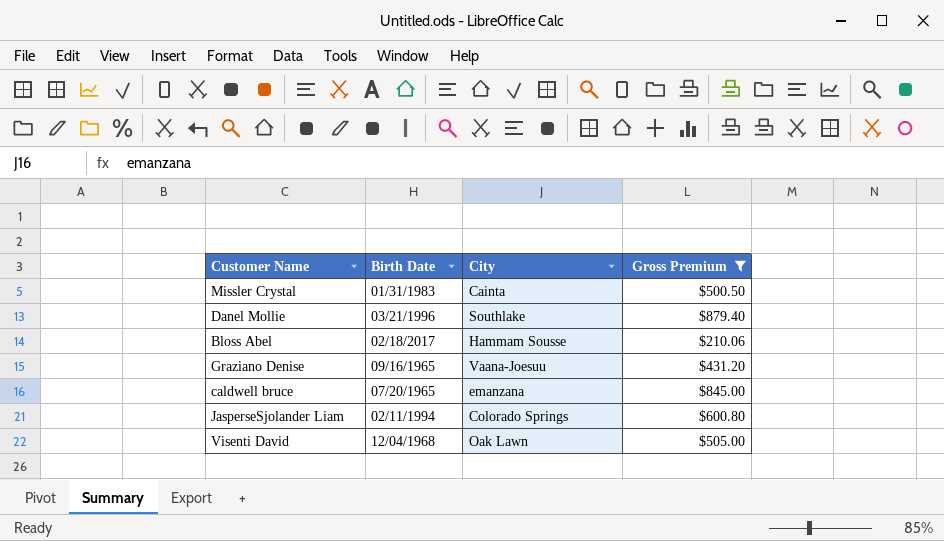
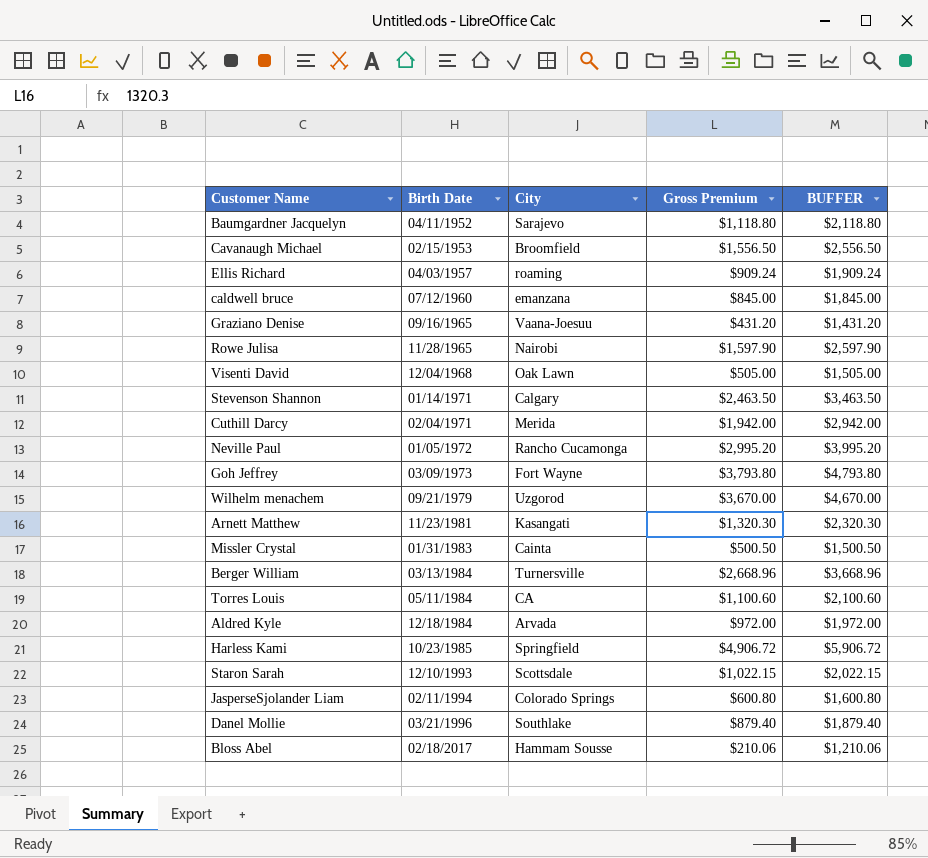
filter: Gross Premium <= $879.40 -> none
row order: none -> Birth Date ascending
column BUFFER | formula: none -> [Gross Premium] + 1000
caldwell bruce | Birth Date: 07/20/1965 -> 07/12/1960

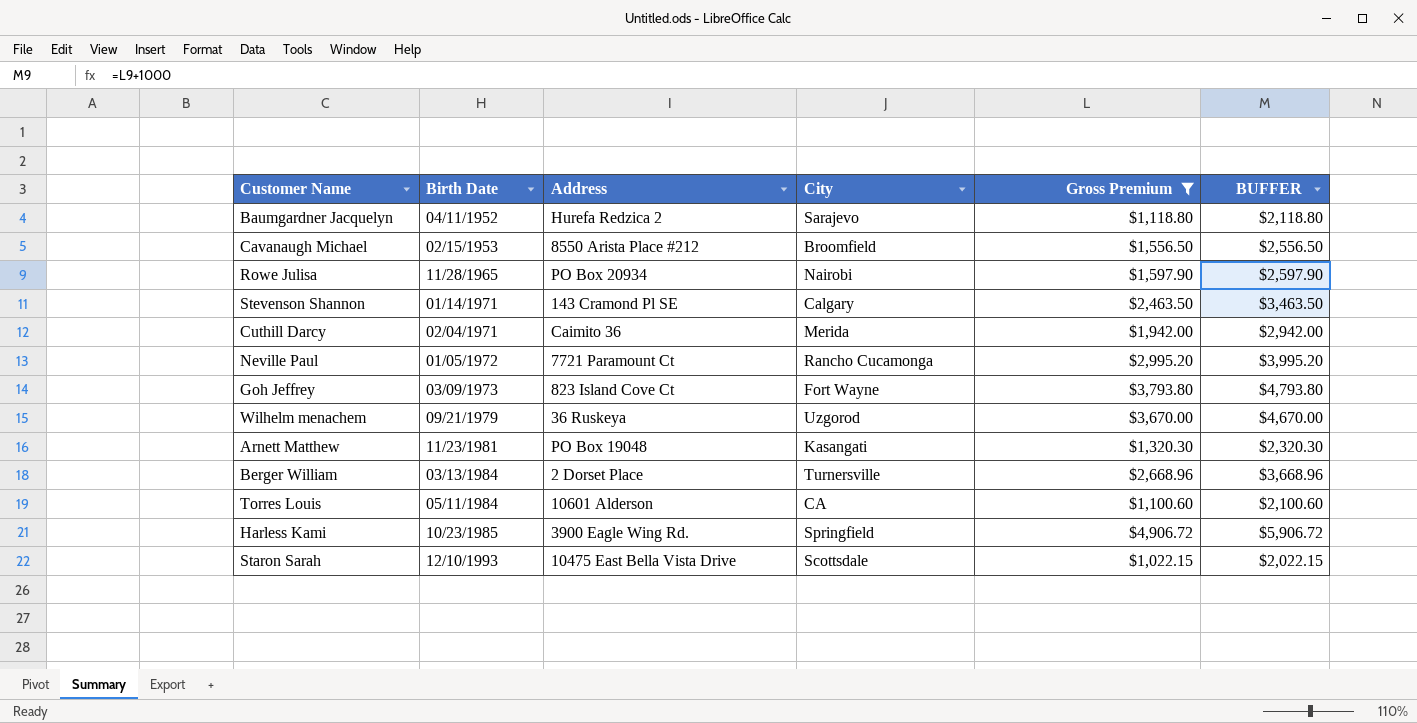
filter: none -> Gross Premium >= $1,022.15
column Address | position: none -> 3

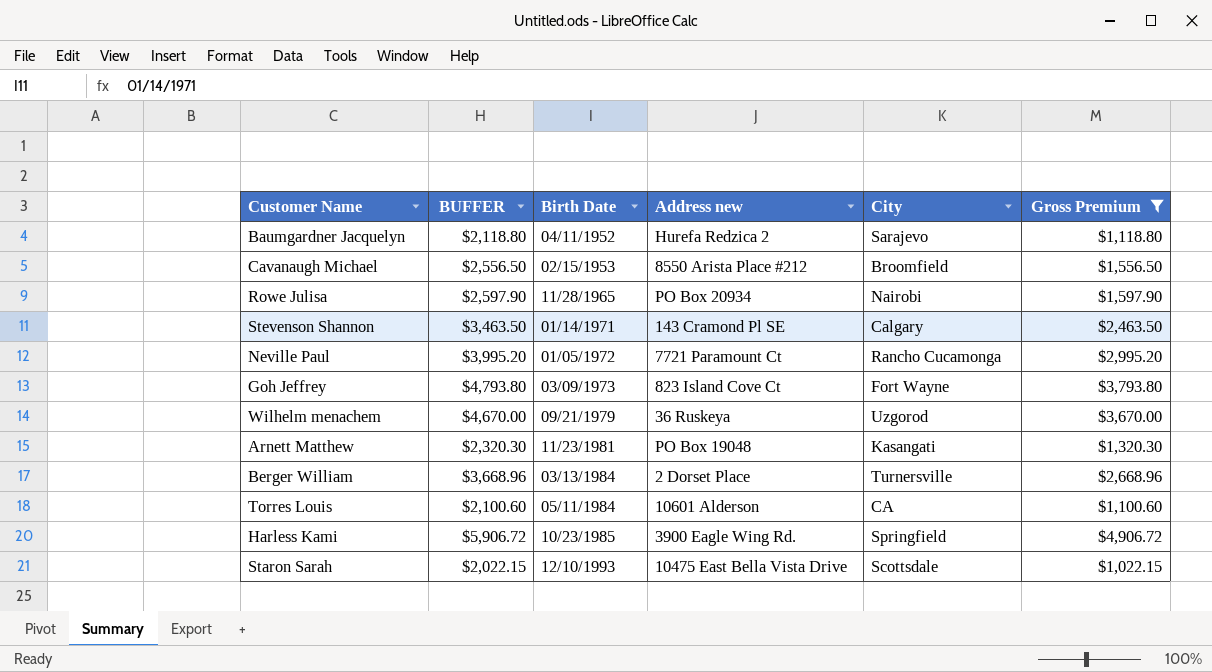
column BUFFER | position: 6 -> 2
column name: Address -> Address new
row Cuthill Darcy: 02/04/1971 | Caimito 36 | Merida | $1,942.00 | $2,942.00 -> none

